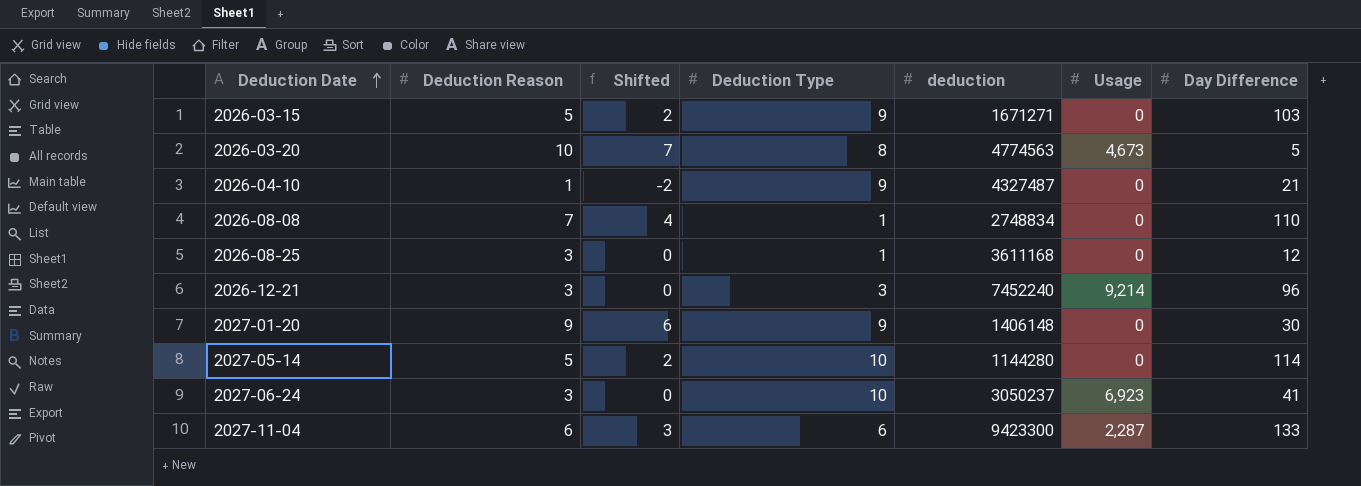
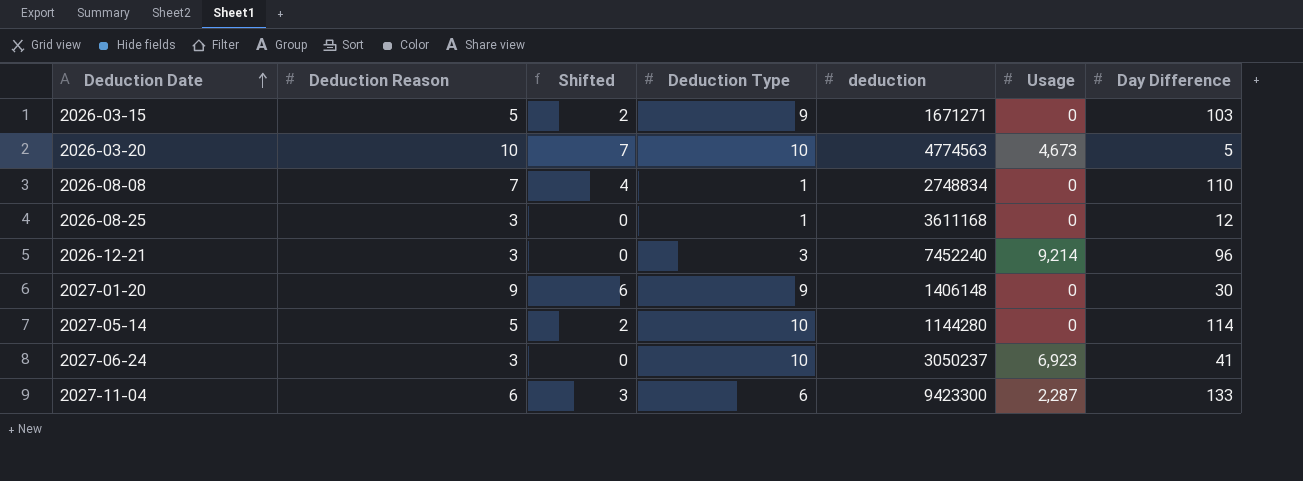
row 2026-04-10: 1 | -2 | 9 | 4327487 | 0 | 21 -> none
2026-03-20 | Deduction Type: 8 -> 10

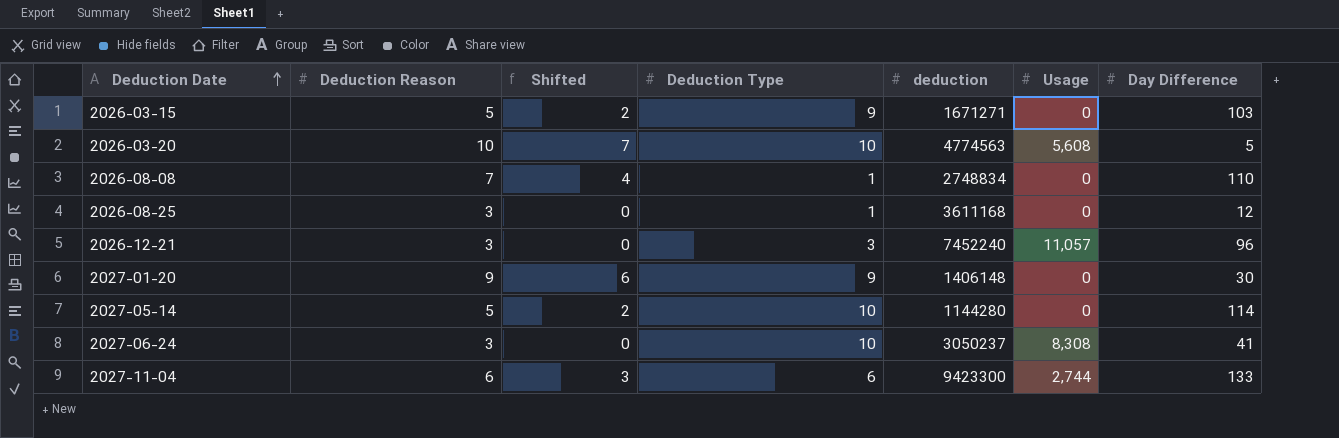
2026-03-20 | Usage: 4,673 -> 5,608
2026-12-21 | Usage: 9,214 -> 11,057
2027-06-24 | Usage: 6,923 -> 8,308
2027-11-04 | Usage: 2,287 -> 2,744

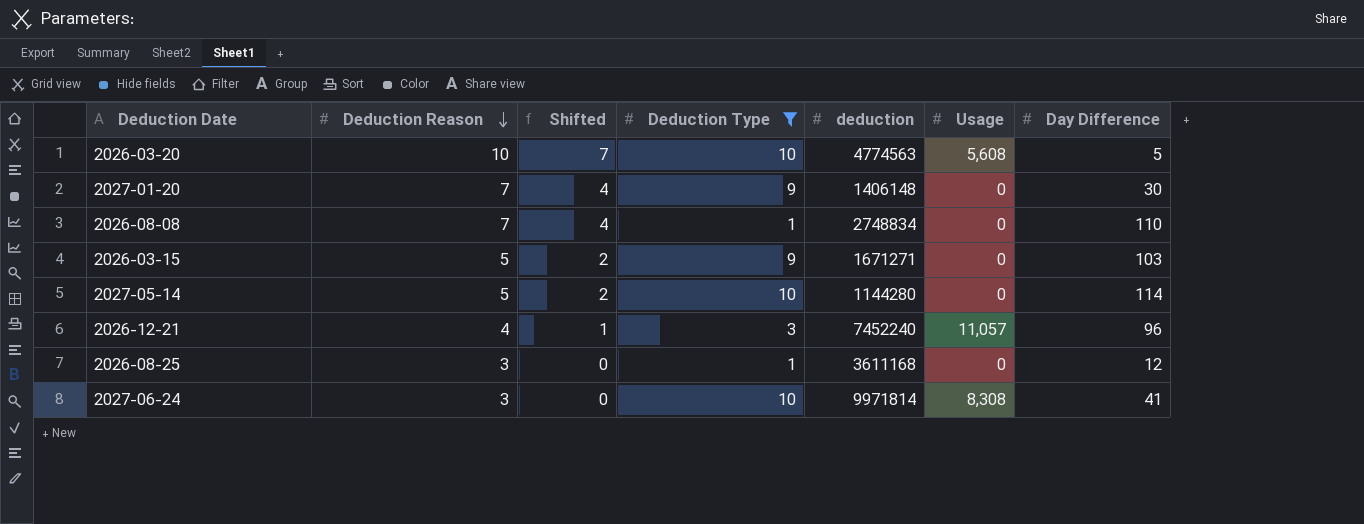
filter: none -> Deduction Type != 6
row order: Deduction Date ascending -> Deduction Reason descending
2027-01-20 | Deduction Reason: 9 -> 7
2027-01-20 | Shifted: 6 -> 4
2026-12-21 | Deduction Reason: 3 -> 4
2026-12-21 | Shifted: 0 -> 1
2027-06-24 | deduction: 3050237 -> 9971814

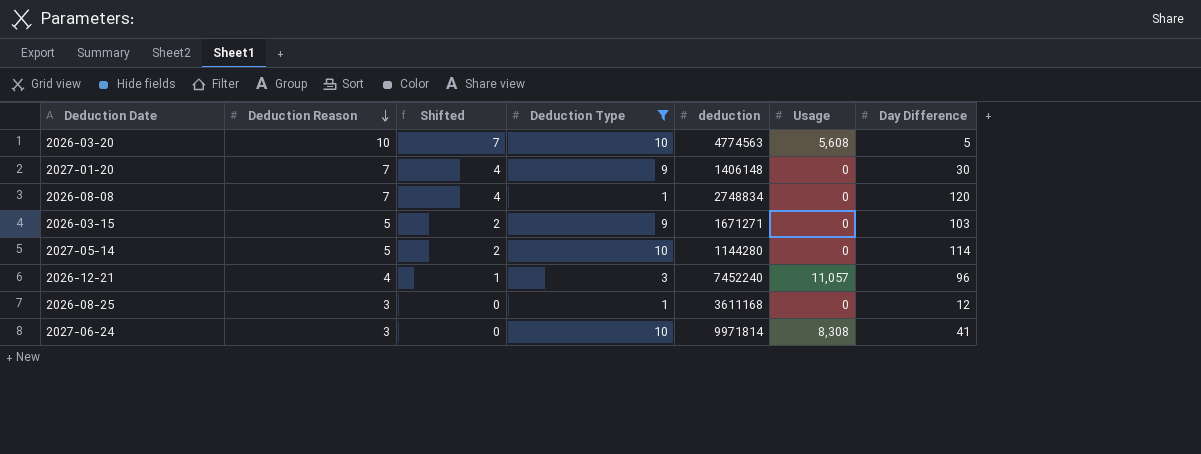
2026-08-08 | Day Difference: 110 -> 120

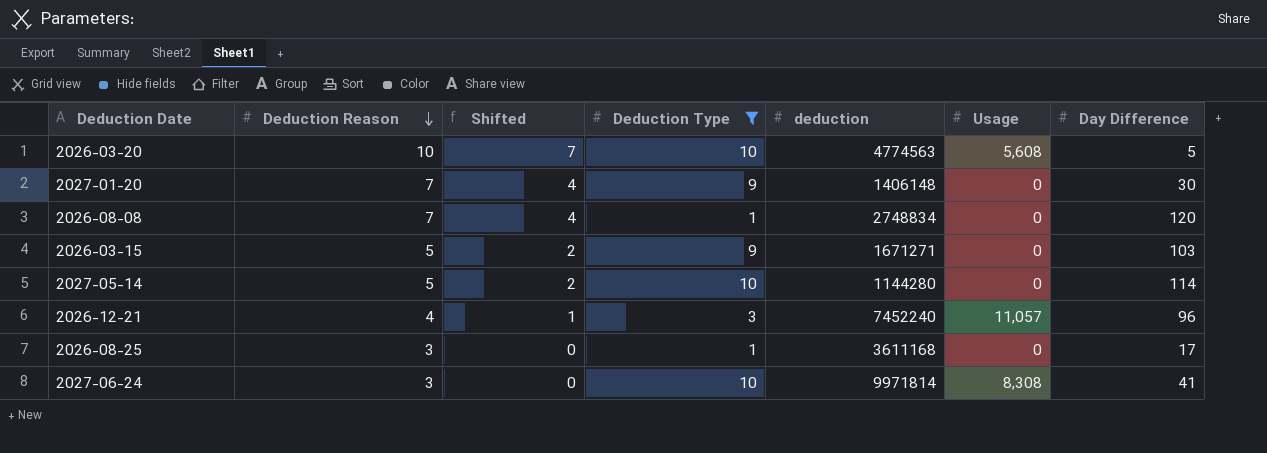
2026-08-25 | Day Difference: 12 -> 17

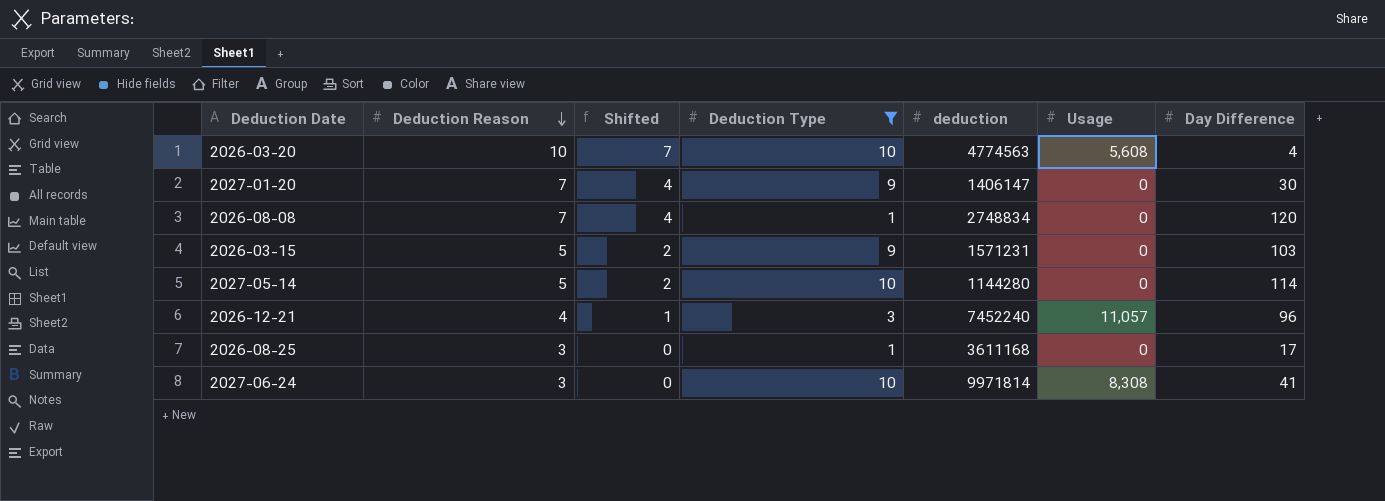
2026-03-20 | Day Difference: 5 -> 4
2027-01-20 | deduction: 1406148 -> 1406147
2026-03-15 | deduction: 1671271 -> 1571231

